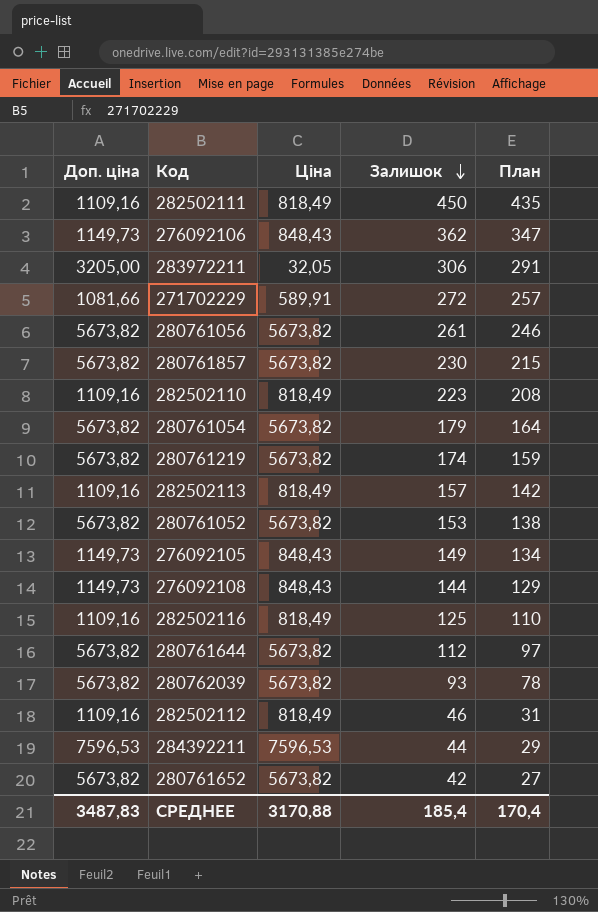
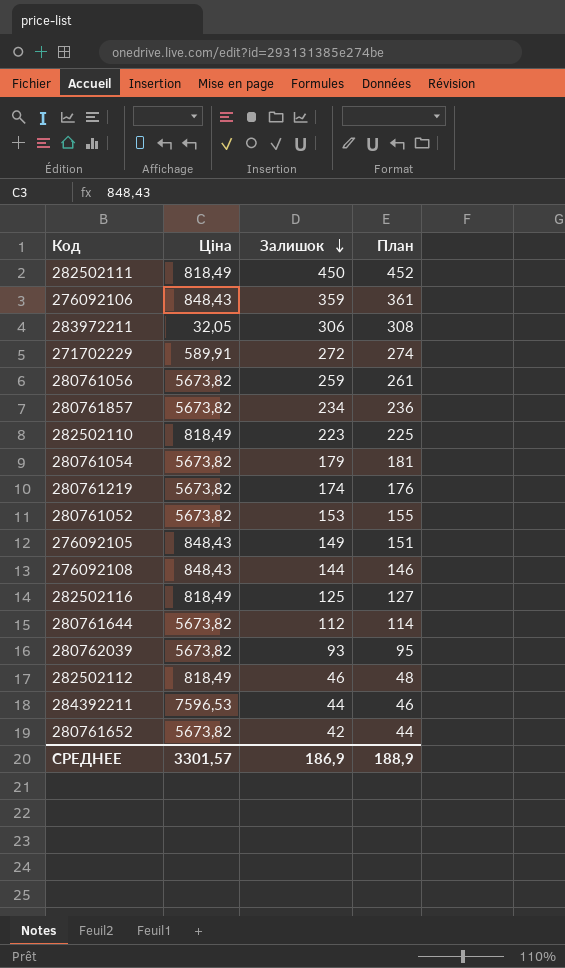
column Доп. ціна | position: 1 -> none
column План | formula: [Залишок] - 15 -> [Залишок] + 2
row 282502113: 1109,16 | 818,49 | 157 | 142 -> none
276092106 | Залишок: 362 -> 359
280761056 | Залишок: 261 -> 259
280761857 | Залишок: 230 -> 234
СРЕДНЕЕ | Ціна: 3170,88 -> 3301,57
СРЕДНЕЕ | Залишок: 185,4 -> 186,9
СРЕДНЕЕ | План: 170,4 -> 188,9

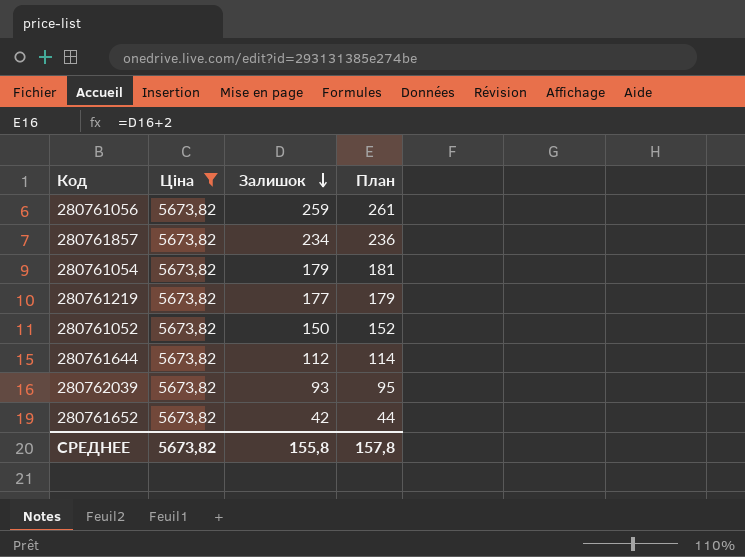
filter: none -> Ціна = 5673,82
280761219 | Залишок: 174 -> 177
280761219 | План: 176 -> 179
280761052 | Залишок: 153 -> 150
280761052 | План: 155 -> 152
СРЕДНЕЕ | Ціна: 3301,57 -> 5673,82
СРЕДНЕЕ | Залишок: 186,9 -> 155,8
СРЕДНЕЕ | План: 188,9 -> 157,8

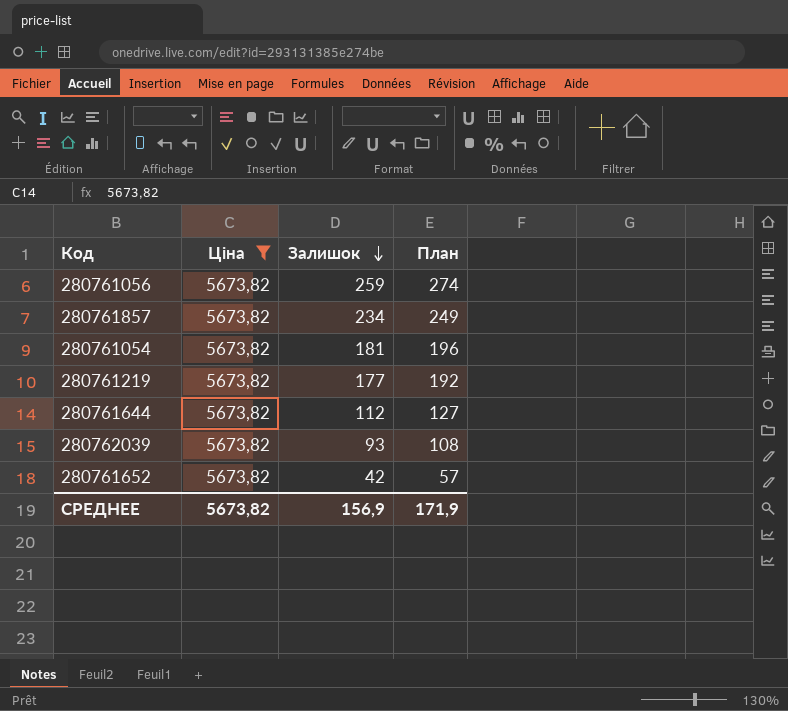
column План | formula: [Залишок] + 2 -> [Залишок] + 15
row 280761052: 5673,82 | 150 | 152 -> none
280761054 | Залишок: 179 -> 181
СРЕДНЕЕ | Залишок: 155,8 -> 156,9
СРЕДНЕЕ | План: 157,8 -> 171,9

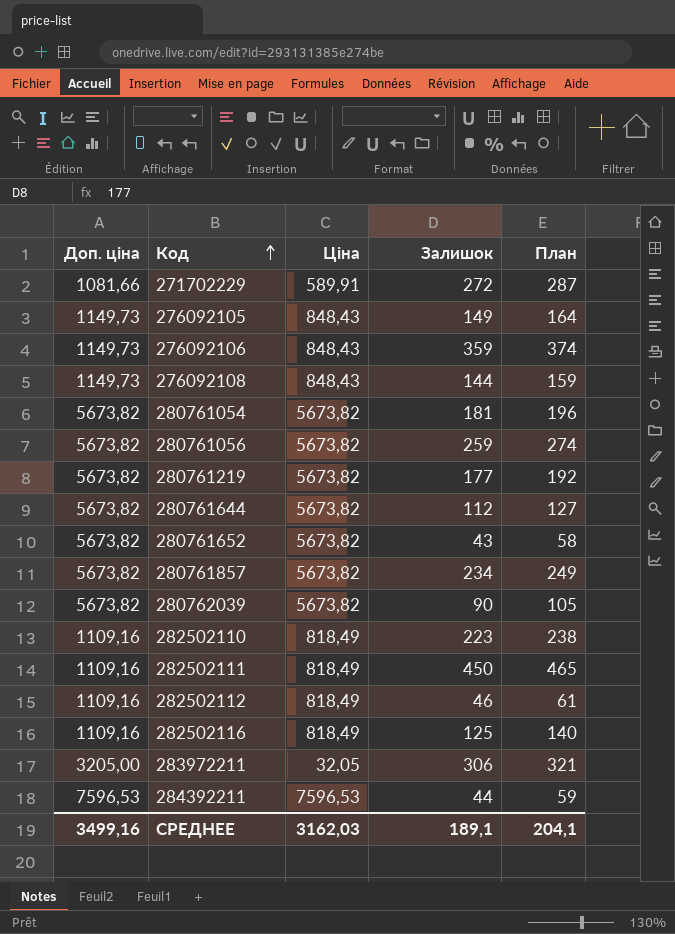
filter: Ціна = 5673,82 -> none
row order: Залишок descending -> Код ascending
column Доп. ціна | position: none -> 1
280761652 | Залишок: 42 -> 43
280761652 | План: 57 -> 58
280762039 | Залишок: 93 -> 90
280762039 | План: 108 -> 105
СРЕДНЕЕ | Ціна: 5673,82 -> 3162,03
СРЕДНЕЕ | Залишок: 156,9 -> 189,1
СРЕДНЕЕ | План: 171,9 -> 204,1

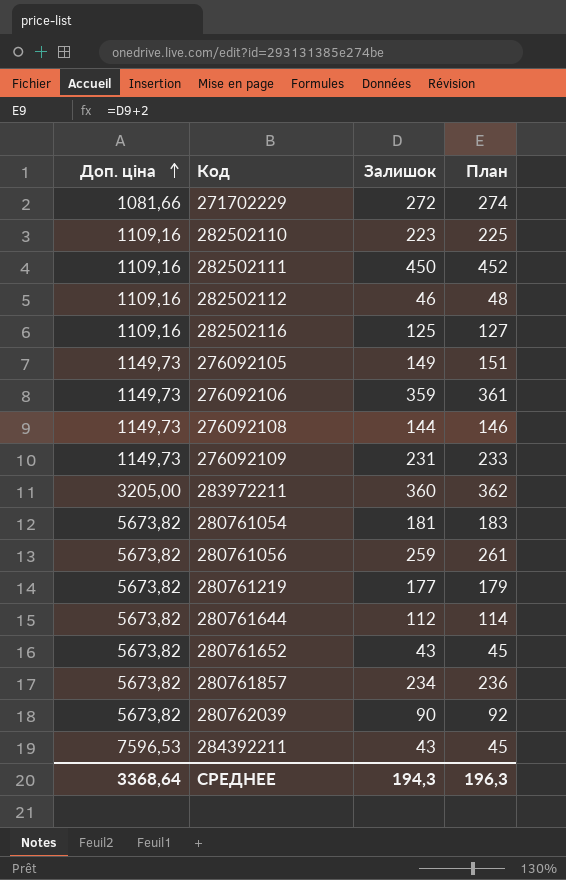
row order: Код ascending -> Доп. ціна ascending
column Ціна | position: 3 -> none
column План | formula: [Залишок] + 15 -> [Залишок] + 2
row 276092109: none -> 1149,73 | 231 | 233
283972211 | Залишок: 306 -> 360
284392211 | Залишок: 44 -> 43
СРЕДНЕЕ | Доп. ціна: 3499,16 -> 3368,64
СРЕДНЕЕ | Залишок: 189,1 -> 194,3
СРЕДНЕЕ | План: 204,1 -> 196,3

